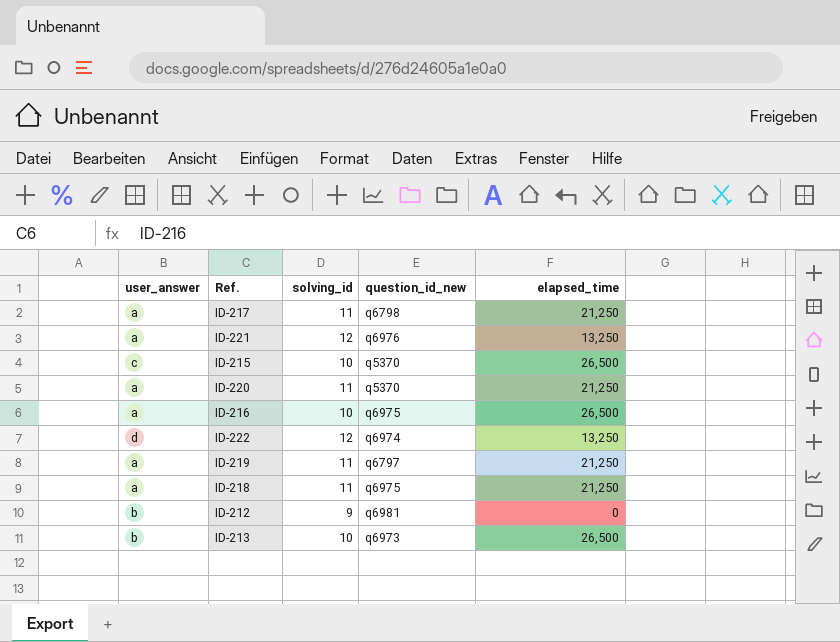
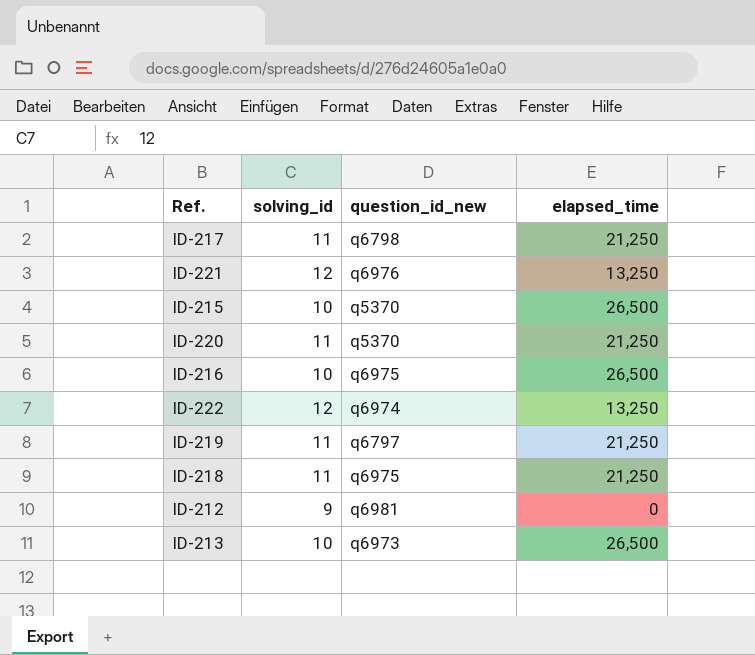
column user_answer | position: 1 -> none

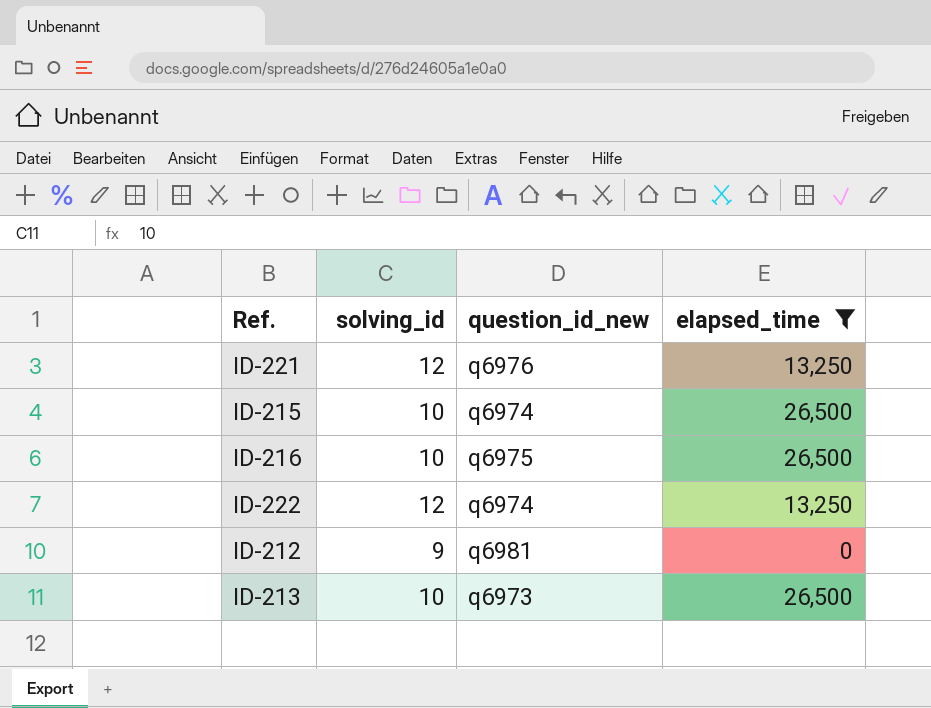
filter: none -> elapsed_time != 21,250
ID-215 | question_id_new: q5370 -> q6974

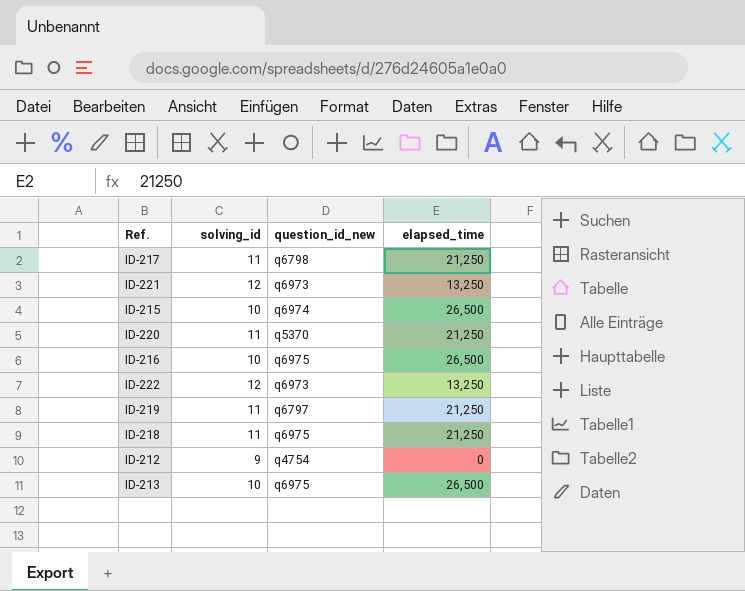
filter: elapsed_time != 21,250 -> none
ID-221 | question_id_new: q6976 -> q6973
ID-222 | question_id_new: q6974 -> q6973
ID-212 | question_id_new: q6981 -> q4754
ID-213 | question_id_new: q6973 -> q6975

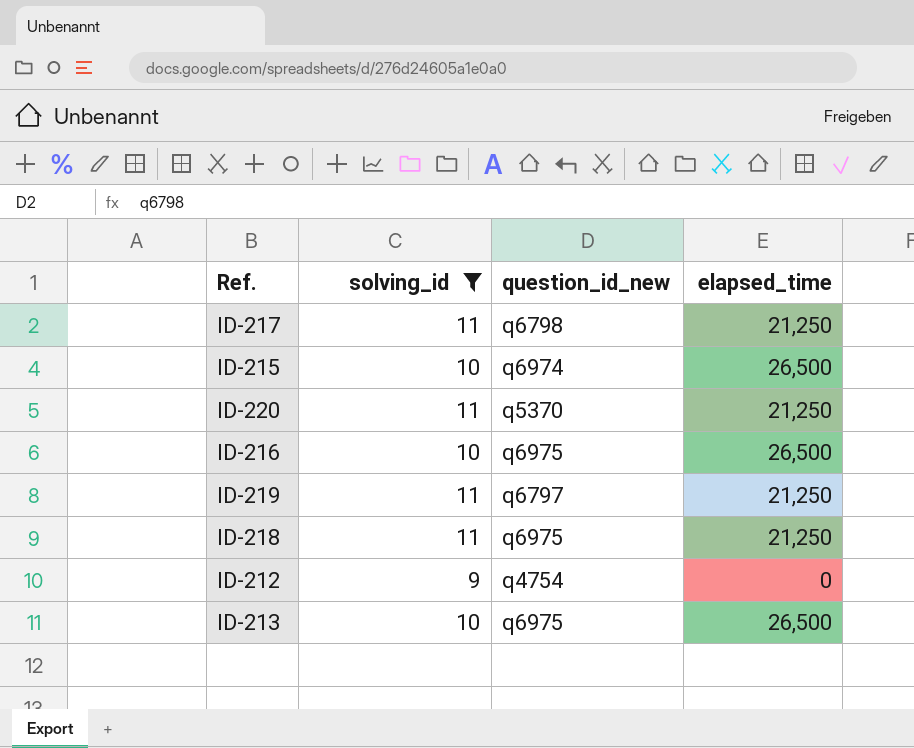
filter: none -> solving_id != 12

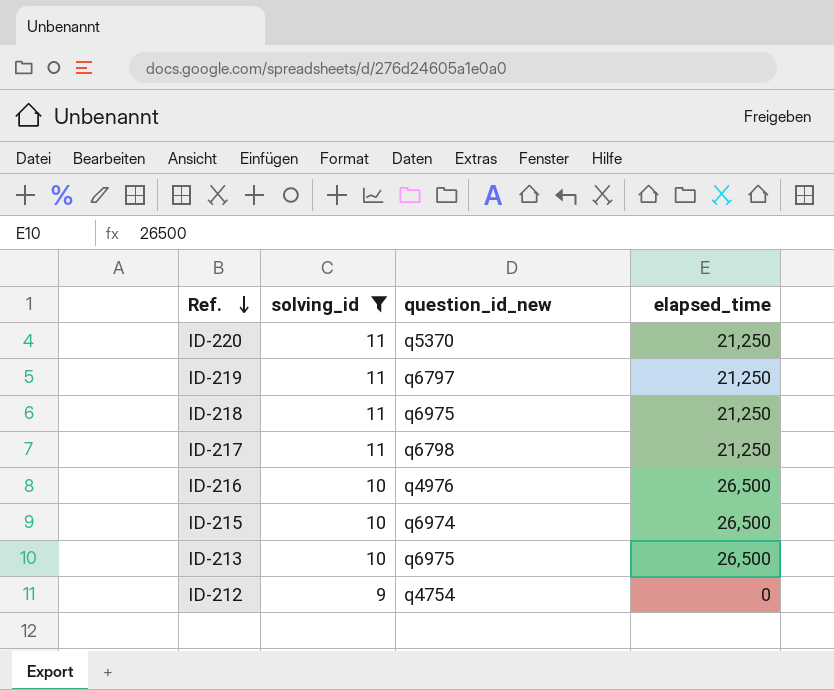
row order: none -> Ref. descending
ID-216 | question_id_new: q6975 -> q4976

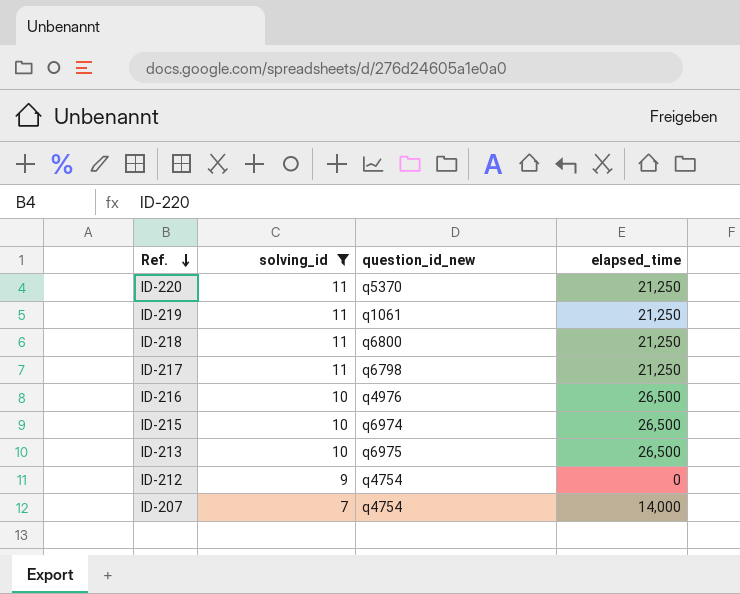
ID-219 | question_id_new: q6797 -> q1061
ID-218 | question_id_new: q6975 -> q6800
row ID-207: none -> 7 | q4754 | 14,000

